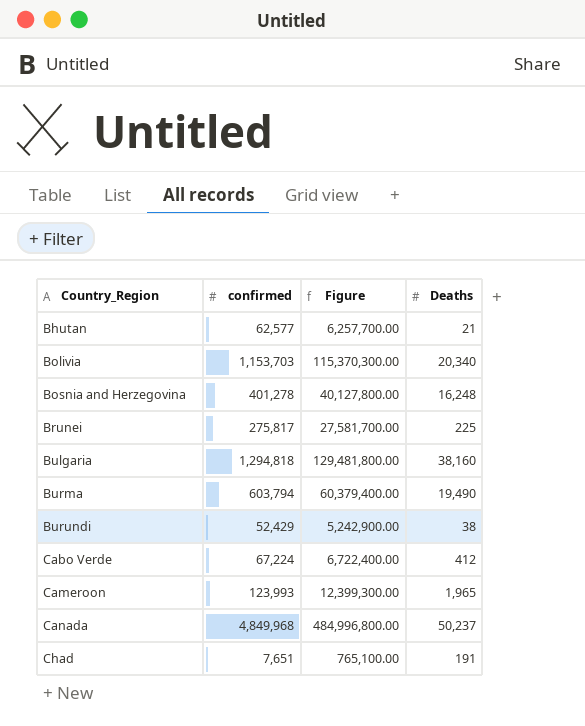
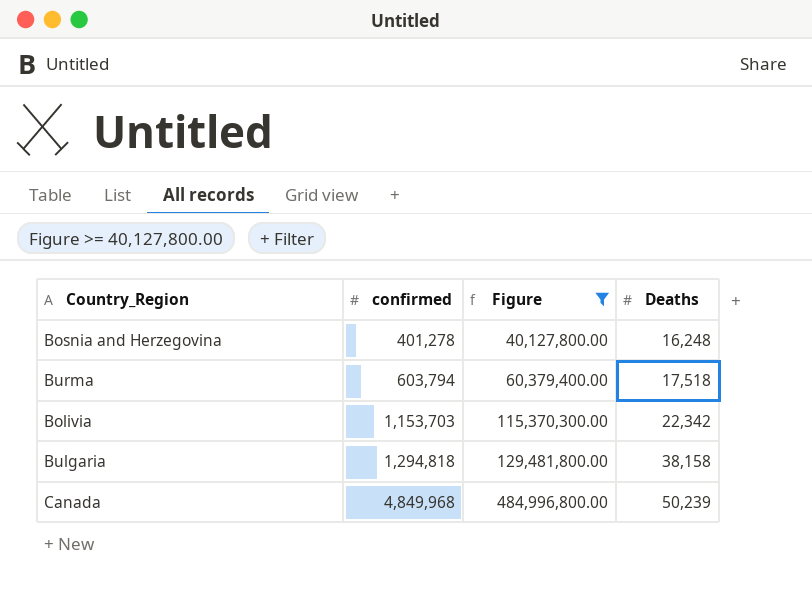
filter: none -> Figure >= 40,127,800.00
row order: Country_Region ascending -> confirmed ascending
Burma | Deaths: 19,490 -> 17,518
Bolivia | Deaths: 20,340 -> 22,342
Bulgaria | Deaths: 38,160 -> 38,158
Canada | Deaths: 50,237 -> 50,239

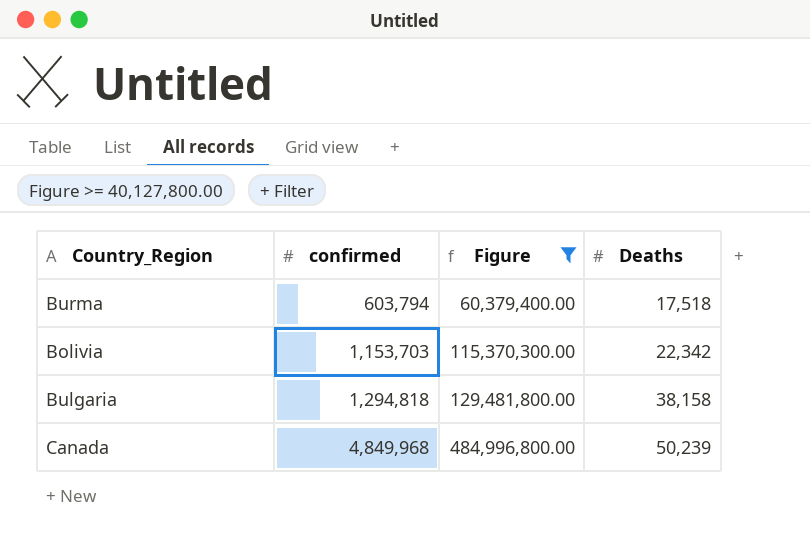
row Bosnia and Herzegovina: 401,278 | 40,127,800.00 | 16,248 -> none

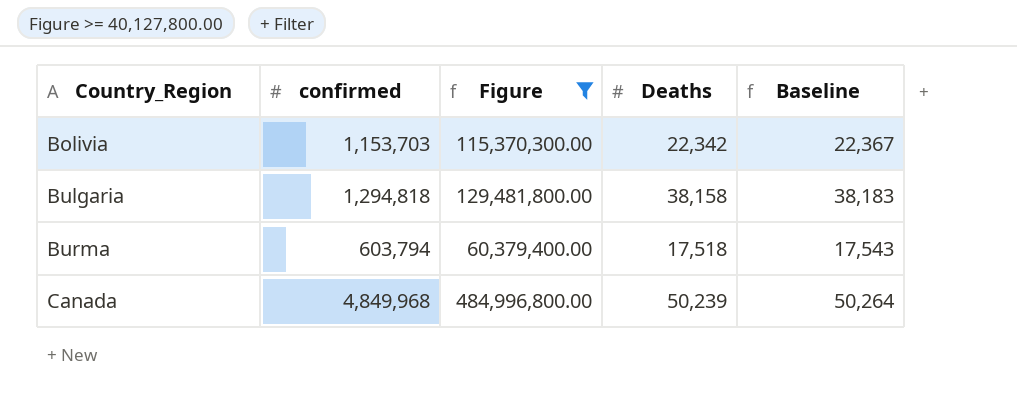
row order: confirmed ascending -> Country_Region ascending
column Baseline | formula: none -> [Deaths] + 25

